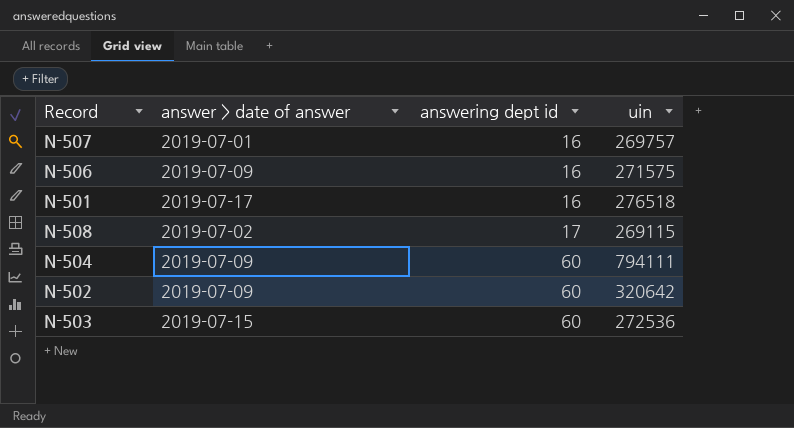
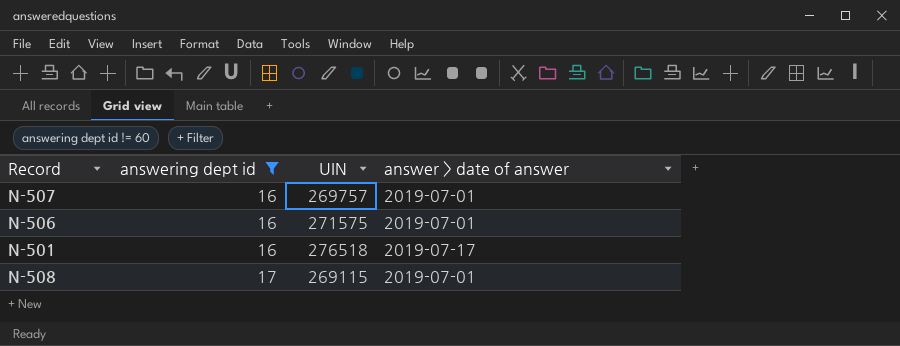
filter: none -> answering dept id != 60
column name: uin -> UIN
column answer > date of answer | position: 2 -> 4
N-506 | answer > date of answer: 2019-07-09 -> 2019-07-01
N-508 | answer > date of answer: 2019-07-02 -> 2019-07-01

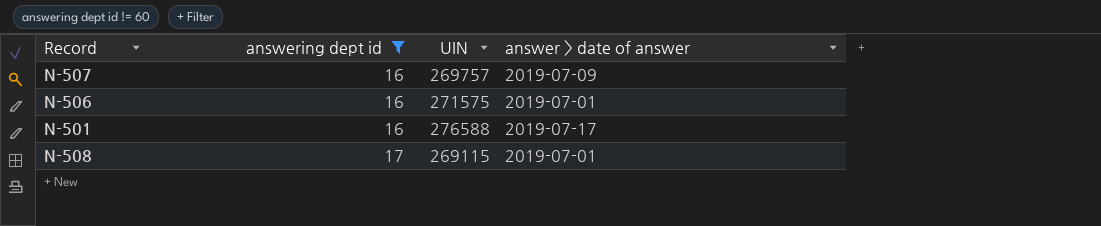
N-507 | answer > date of answer: 2019-07-01 -> 2019-07-09
N-501 | UIN: 276518 -> 276588

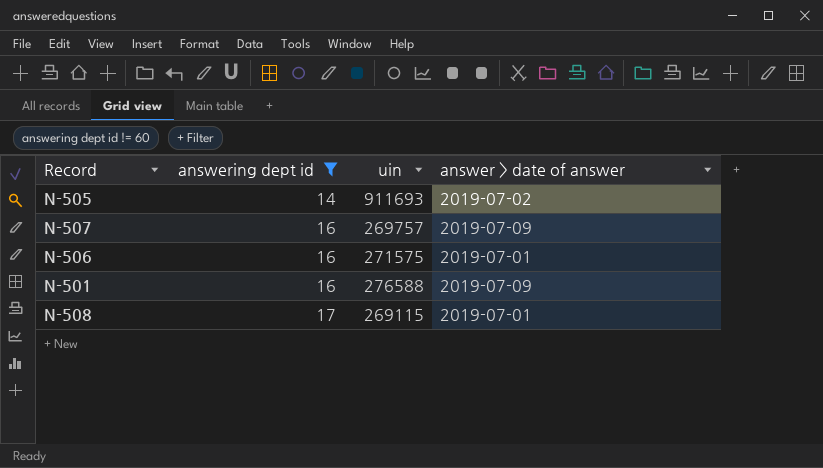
column name: UIN -> uin
row N-505: none -> 14 | 911693 | 2019-07-02
N-501 | answer > date of answer: 2019-07-17 -> 2019-07-09

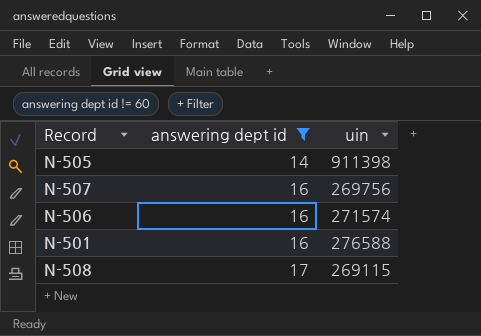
column answer > date of answer | position: 4 -> none
N-505 | uin: 911693 -> 911398
N-507 | uin: 269757 -> 269756
N-506 | uin: 271575 -> 271574

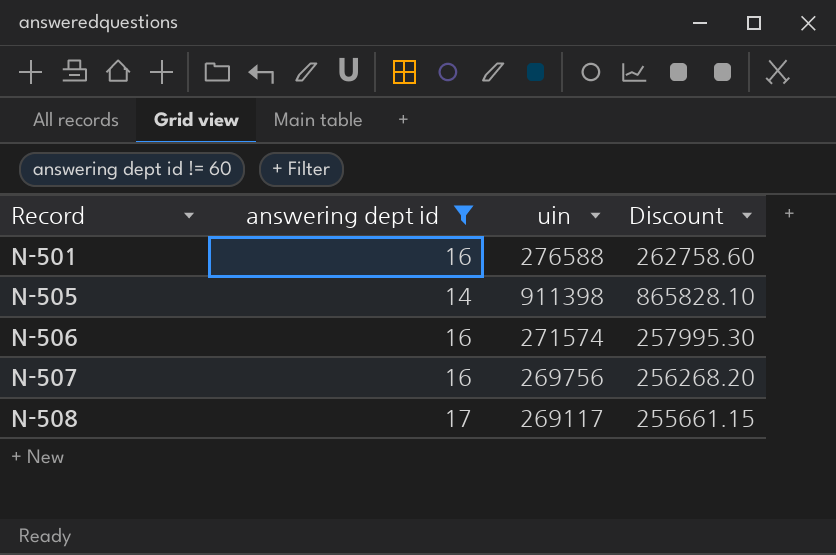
row order: answering dept id ascending -> Record ascending
column Discount | formula: none -> [uin] * 0.95
N-508 | uin: 269115 -> 269117

